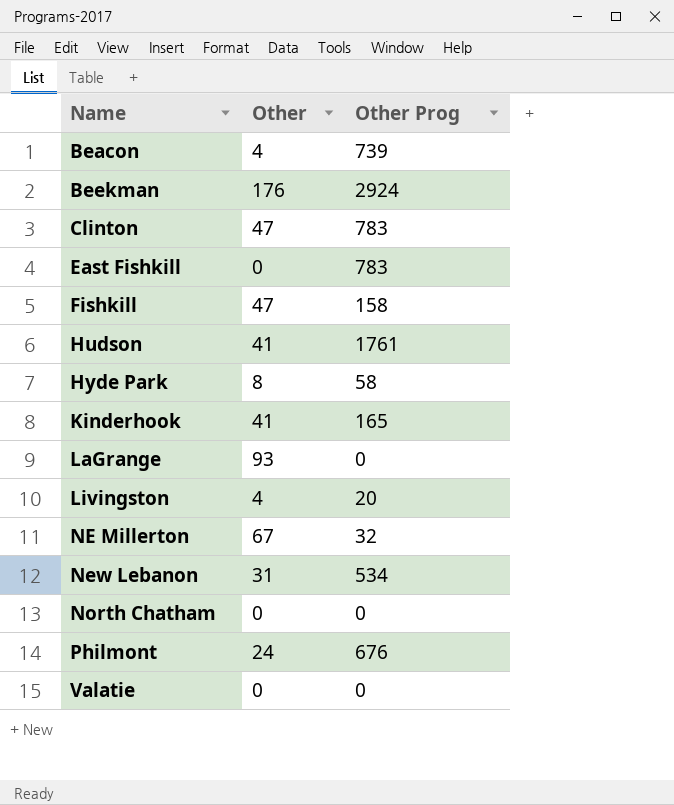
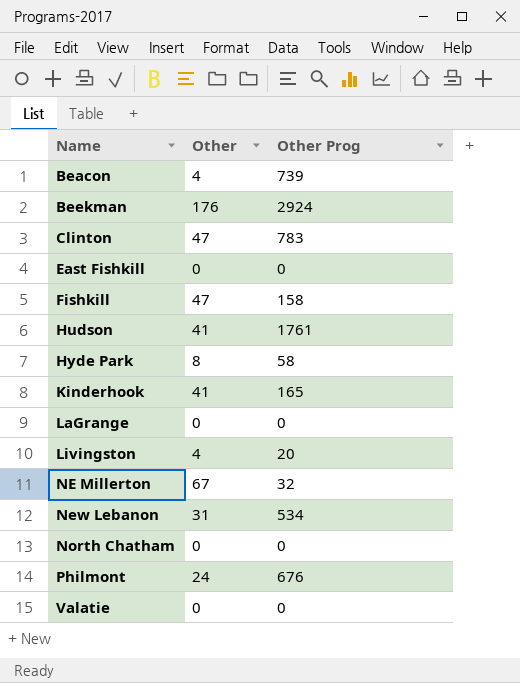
East Fishkill | Other Prog: 783 -> 0
LaGrange | Other: 93 -> 0

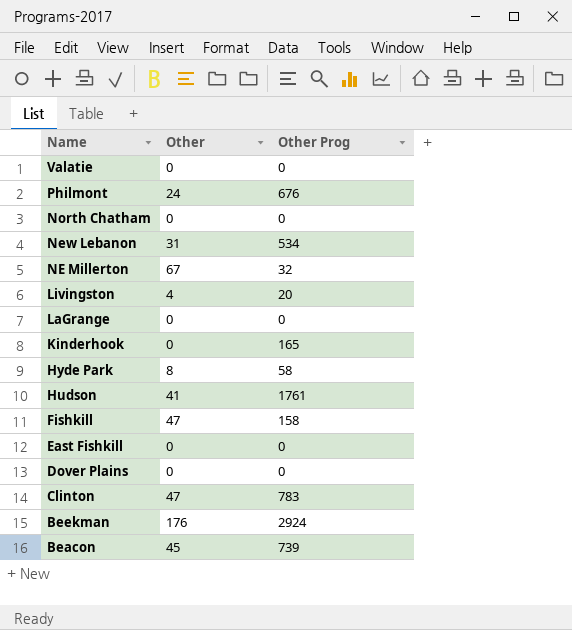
row order: Name ascending -> Name descending
Kinderhook | Other: 41 -> 0
row Dover Plains: none -> 0 | 0
Beacon | Other: 4 -> 45

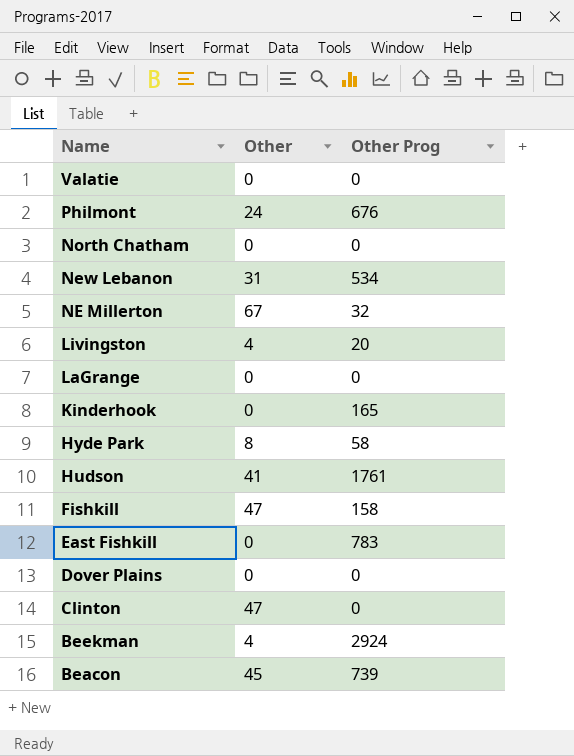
East Fishkill | Other Prog: 0 -> 783
Clinton | Other Prog: 783 -> 0
Beekman | Other: 176 -> 4

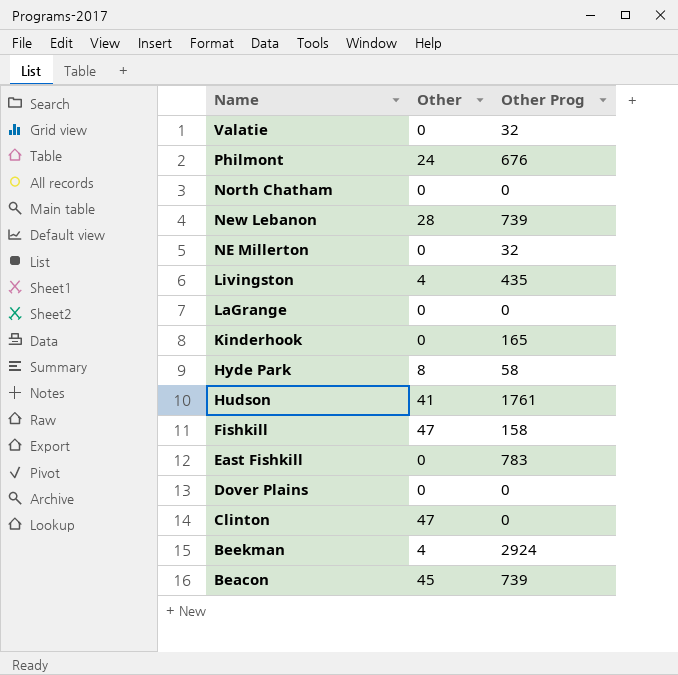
Valatie | Other Prog: 0 -> 32
New Lebanon | Other: 31 -> 28
New Lebanon | Other Prog: 534 -> 739
NE Millerton | Other: 67 -> 0
Livingston | Other Prog: 20 -> 435

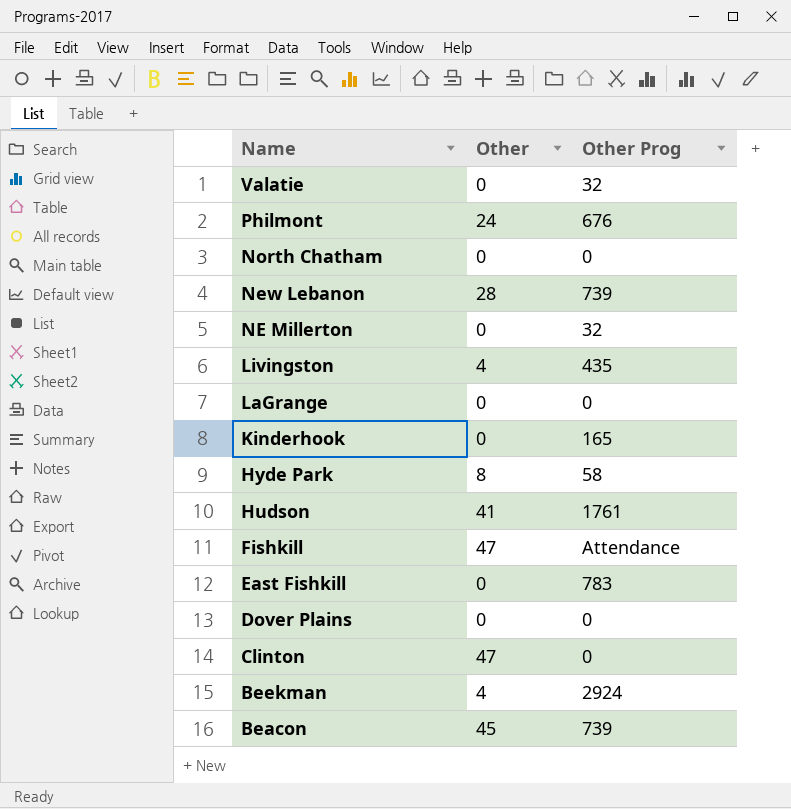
Fishkill | Other Prog: 158 -> Attendance

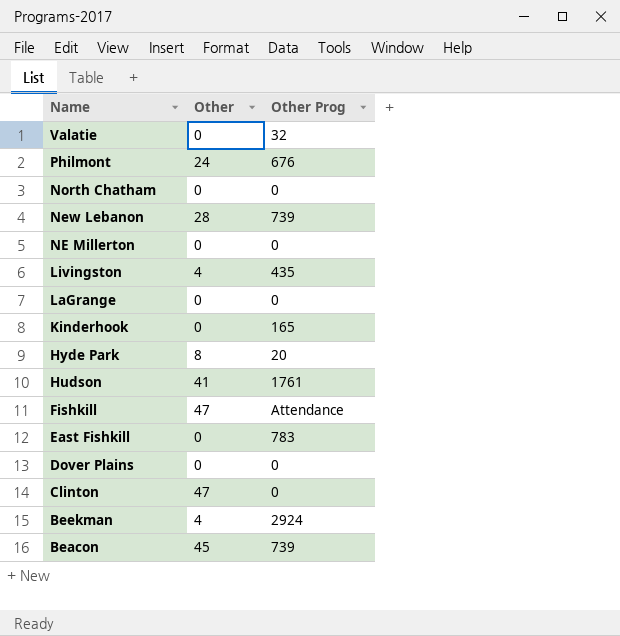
NE Millerton | Other Prog: 32 -> 0
Hyde Park | Other Prog: 58 -> 20

